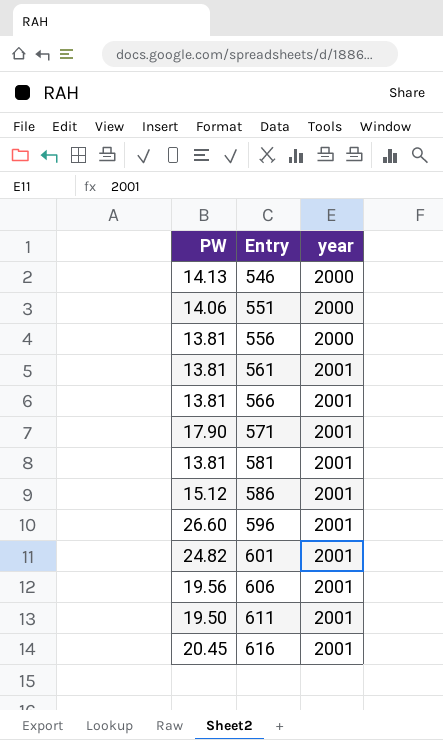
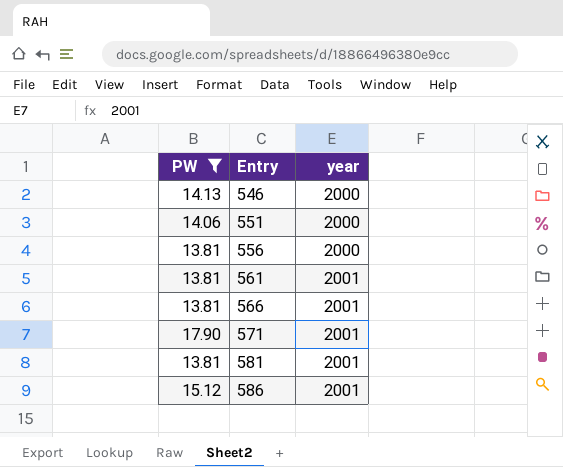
filter: none -> PW <= 17.90

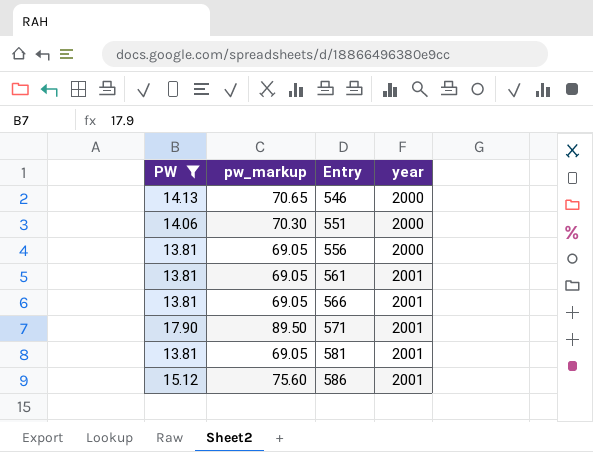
column pw_markup | formula: none -> [PW] * 5

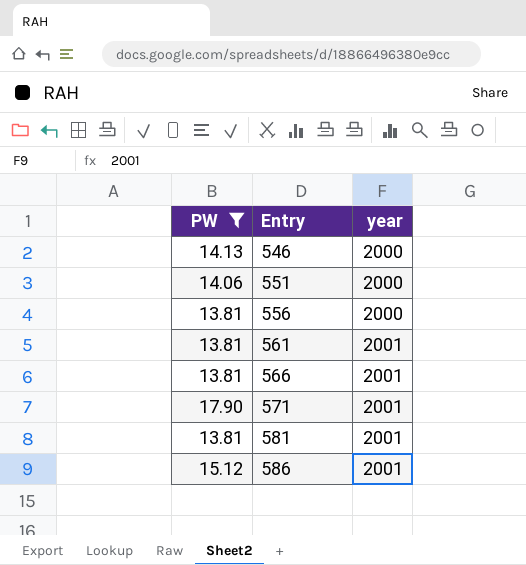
column pw_markup | formula: [PW] * 5 -> none

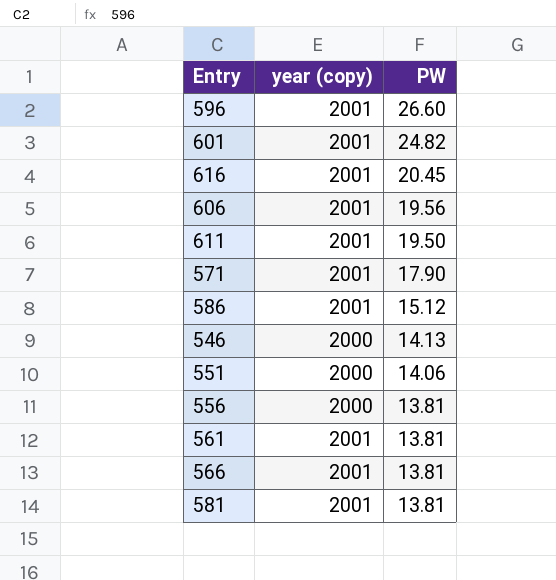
filter: PW <= 17.90 -> none
row order: Entry ascending -> PW descending
column name: year -> year (copy)
column PW | position: 1 -> 3

